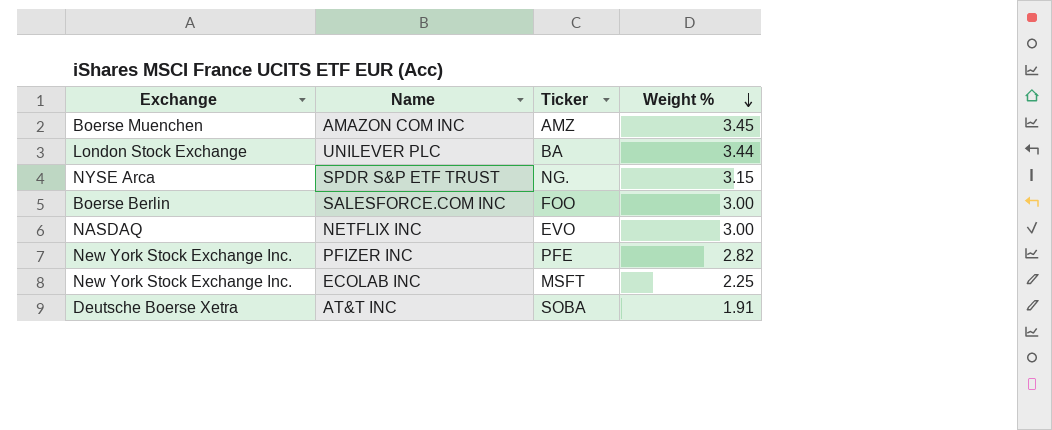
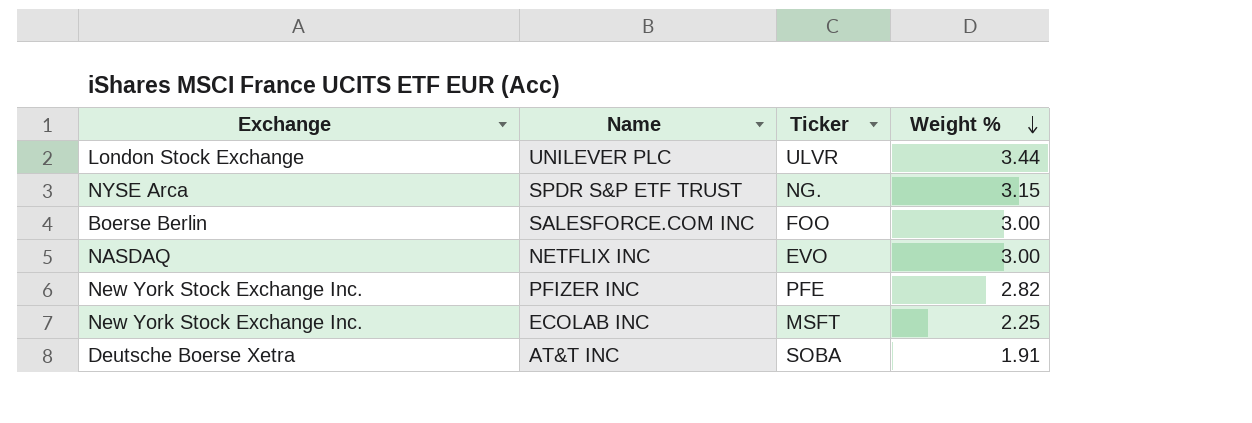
row AMAZON COM INC: Boerse Muenchen | AMZ | 3.45 -> none
UNILEVER PLC | Ticker: BA -> ULVR

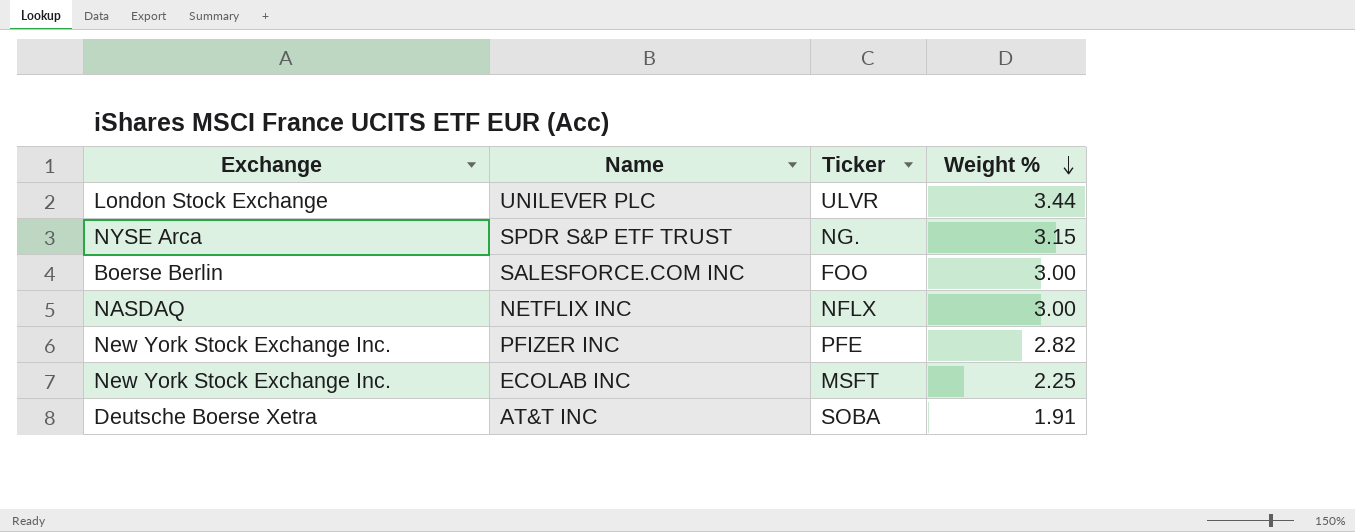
NETFLIX INC | Ticker: EVO -> NFLX

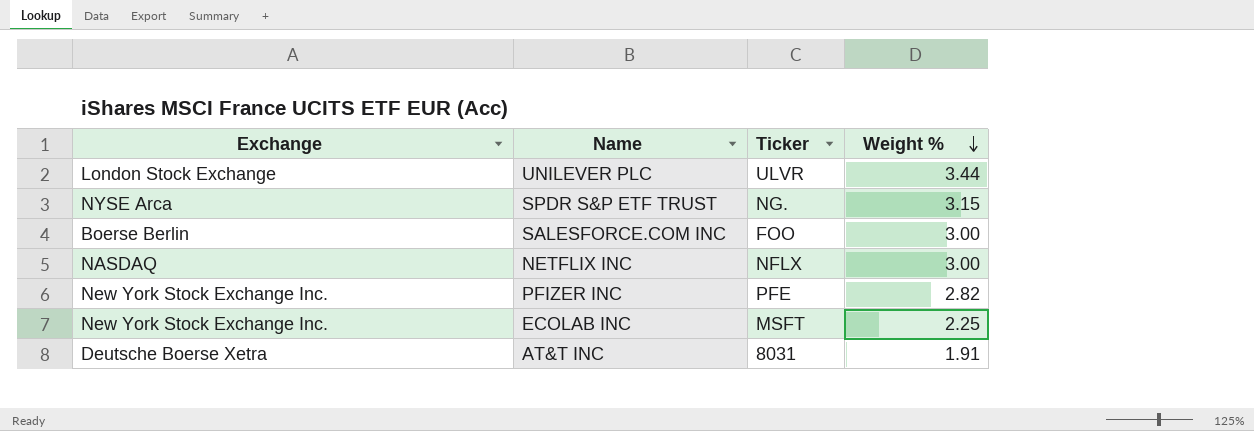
AT&T INC | Ticker: SOBA -> 8031

